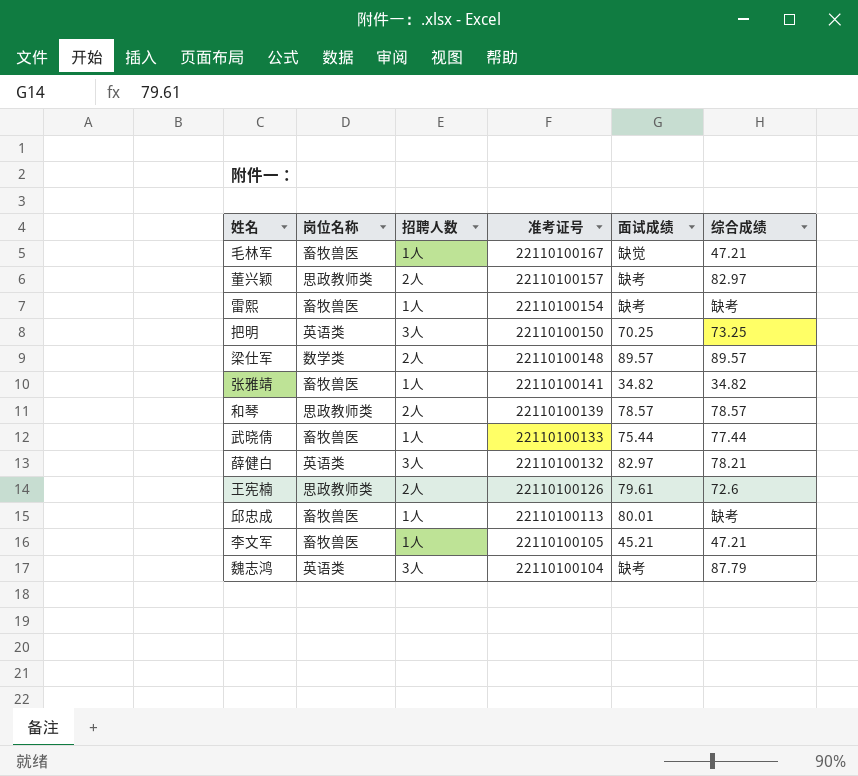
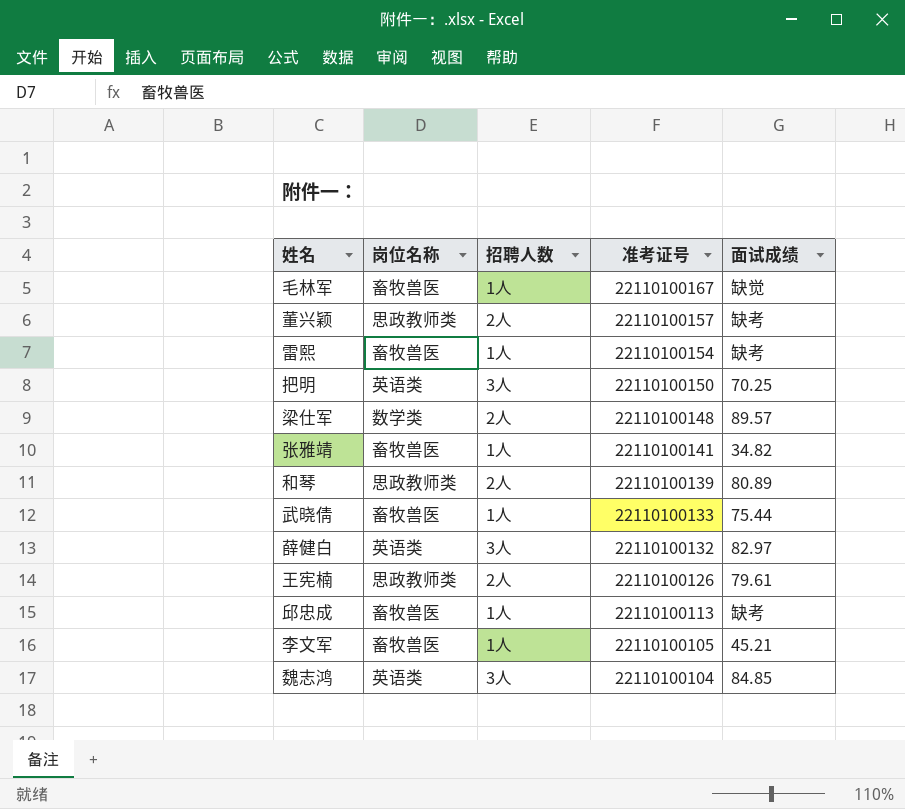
column 综合成绩 | position: 6 -> none
和琴 | 面试成绩: 78.57 -> 80.89
邱忠成 | 面试成绩: 80.01 -> 缺考
魏志鸿 | 面试成绩: 缺考 -> 84.85

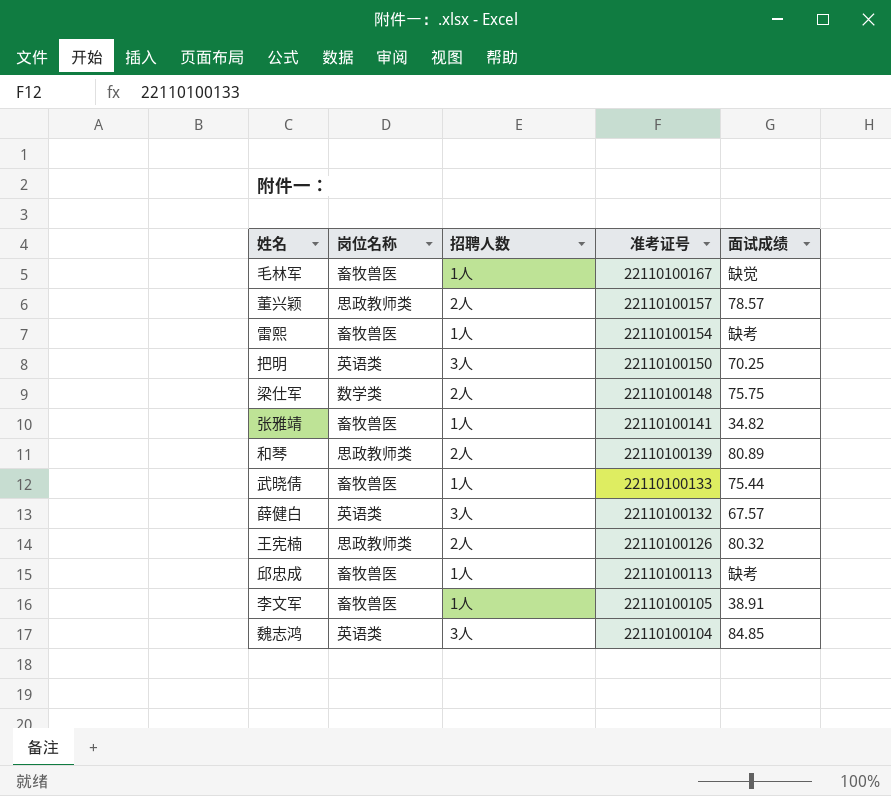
董兴颖 | 面试成绩: 缺考 -> 78.57
梁仕军 | 面试成绩: 89.57 -> 75.75
薛健白 | 面试成绩: 82.97 -> 67.57
王宪楠 | 面试成绩: 79.61 -> 80.32
李文军 | 面试成绩: 45.21 -> 38.91

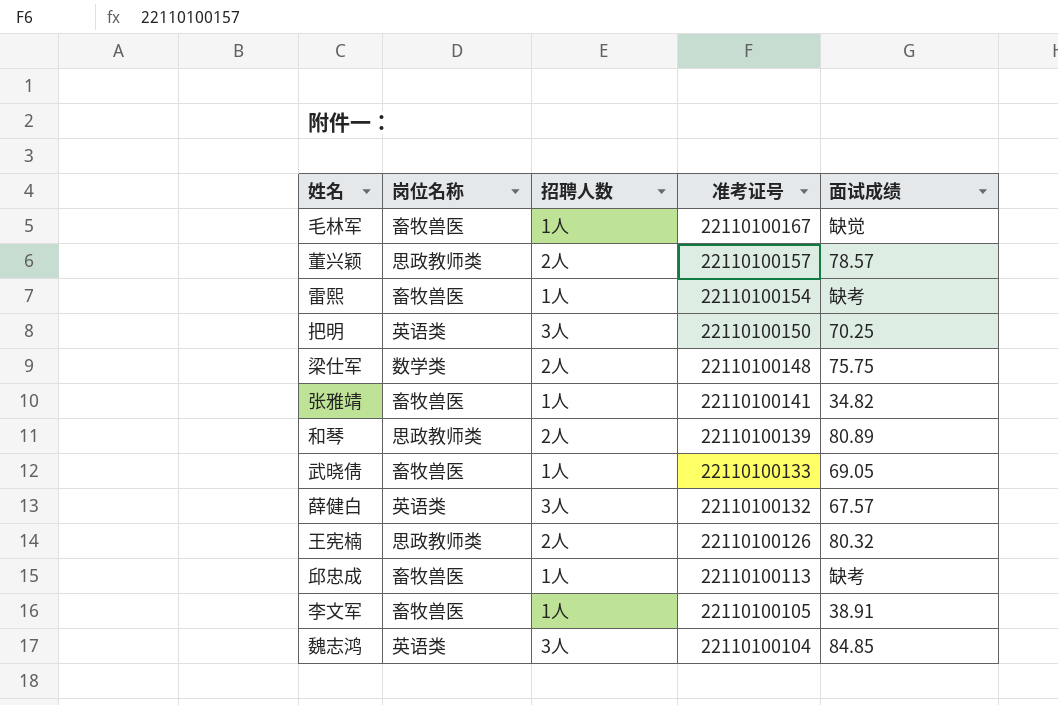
武晓倩 | 面试成绩: 75.44 -> 69.05

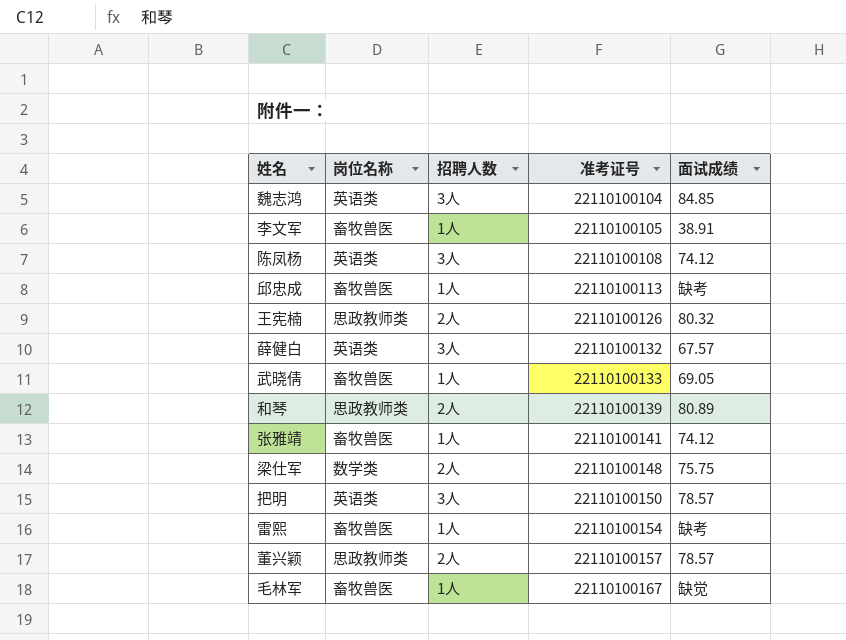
row order: 准考证号 descending -> 准考证号 ascending
row 陈凤杨: none -> 英语类 | 3人 | 22110100108 | 74.12
张雅靖 | 面试成绩: 34.82 -> 74.12
把明 | 面试成绩: 70.25 -> 78.57

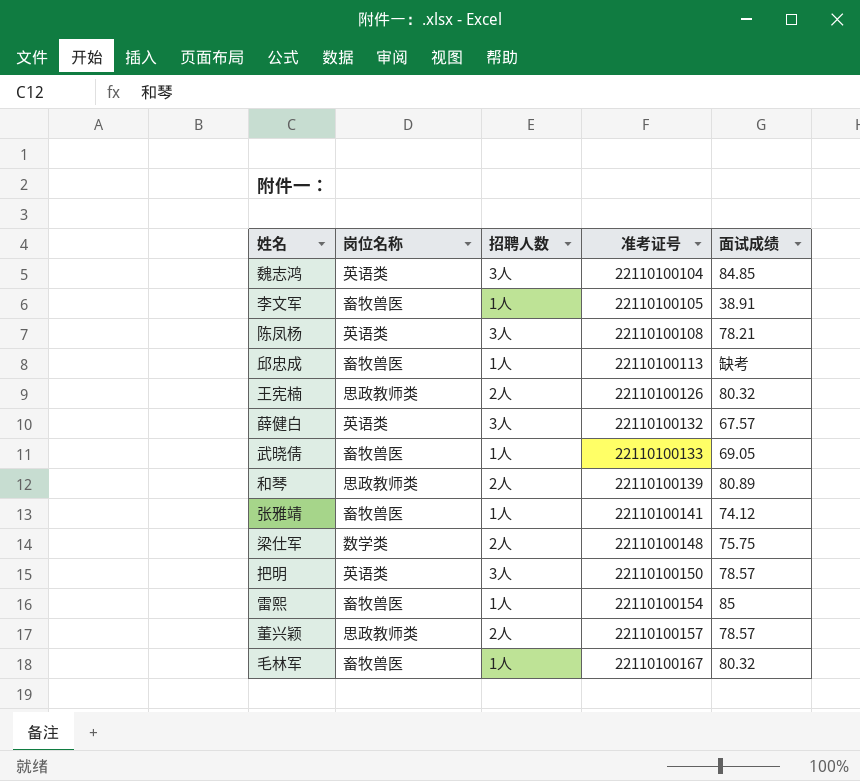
陈凤杨 | 面试成绩: 74.12 -> 78.21
雷熙 | 面试成绩: 缺考 -> 85
毛林军 | 面试成绩: 缺觉 -> 80.32

